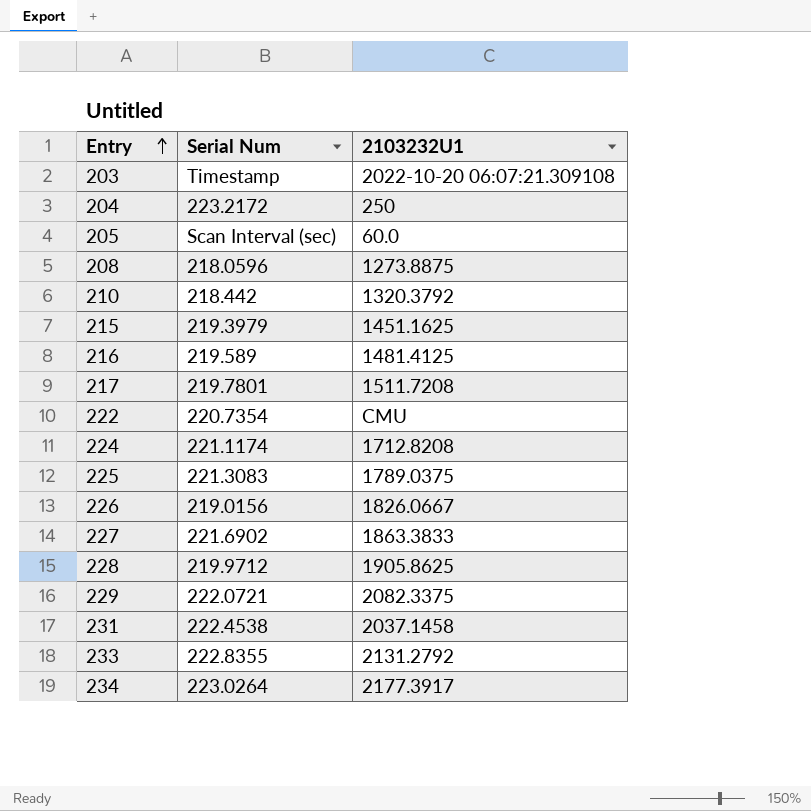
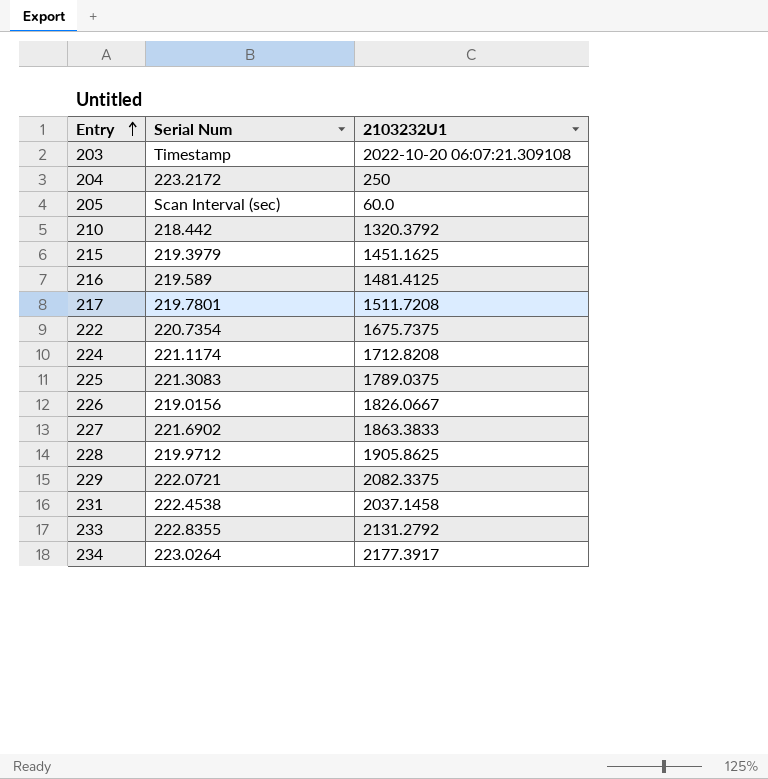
row 208: 218.0596 | 1273.8875 -> none
222 | 2103232U1: CMU -> 1675.7375

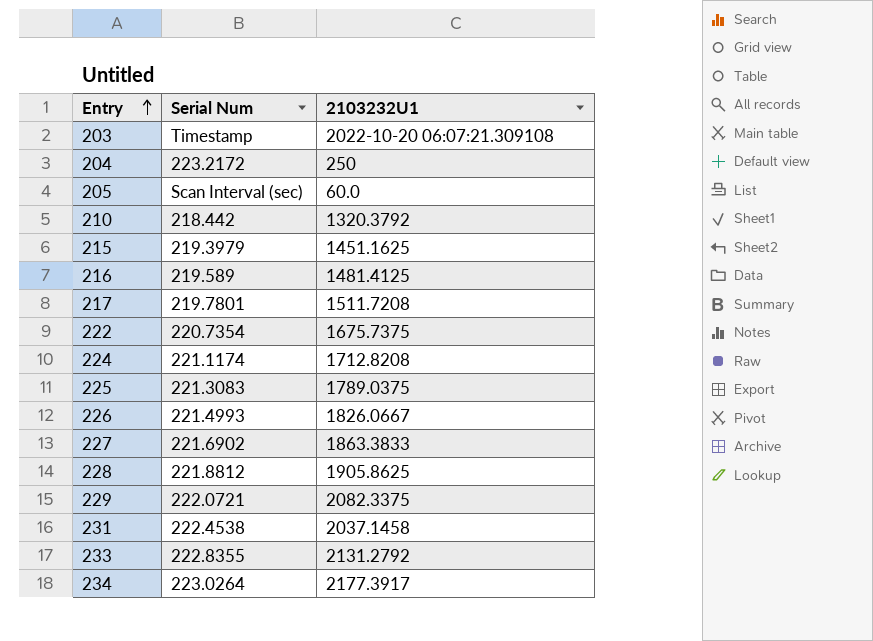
226 | Serial Num: 219.0156 -> 221.4993
228 | Serial Num: 219.9712 -> 221.8812

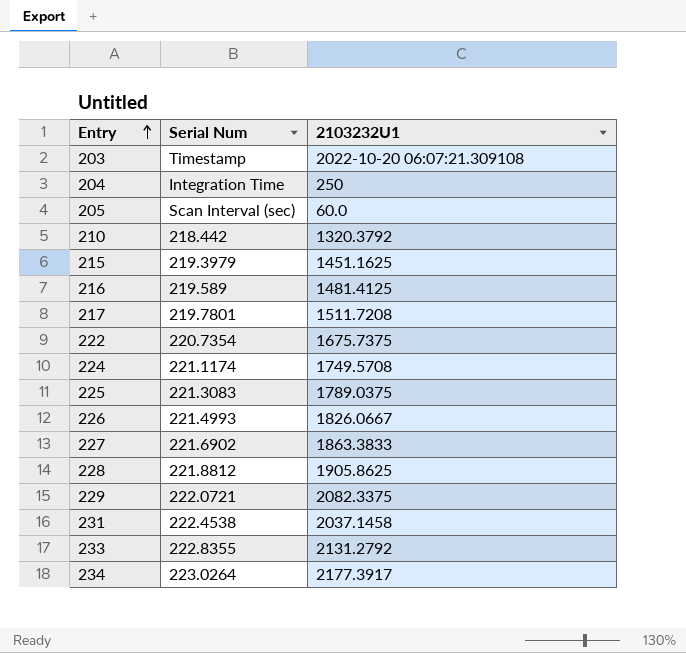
204 | Serial Num: 223.2172 -> Integration Time
224 | 2103232U1: 1712.8208 -> 1749.5708

